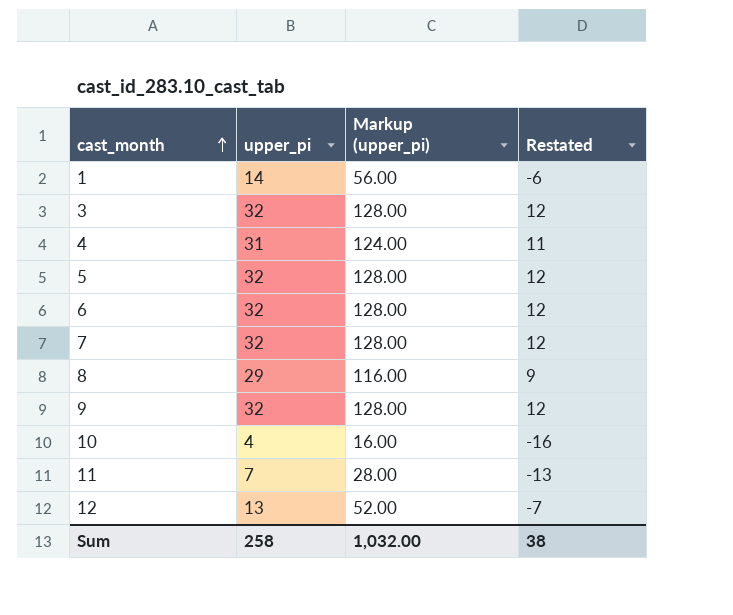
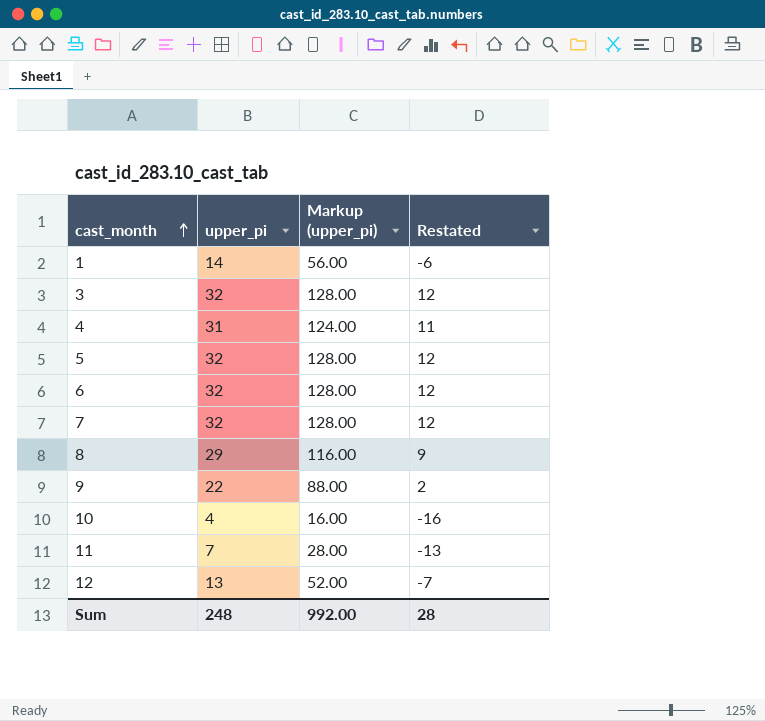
9 | upper_pi: 32 -> 22
9 | Markup (upper_pi): 128.00 -> 88.00
9 | Restated: 12 -> 2
Sum | upper_pi: 258 -> 248
Sum | Markup (upper_pi): 1,032.00 -> 992.00
Sum | Restated: 38 -> 28

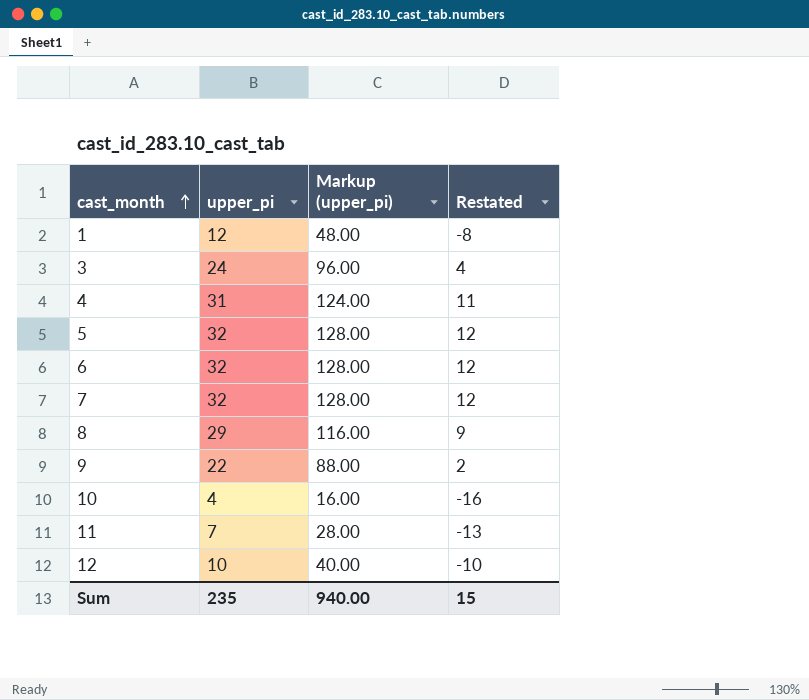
1 | upper_pi: 14 -> 12
1 | Markup (upper_pi): 56.00 -> 48.00
1 | Restated: -6 -> -8
3 | upper_pi: 32 -> 24
3 | Markup (upper_pi): 128.00 -> 96.00
3 | Restated: 12 -> 4
12 | upper_pi: 13 -> 10
12 | Markup (upper_pi): 52.00 -> 40.00
12 | Restated: -7 -> -10
Sum | upper_pi: 248 -> 235
Sum | Markup (upper_pi): 992.00 -> 940.00
Sum | Restated: 28 -> 15

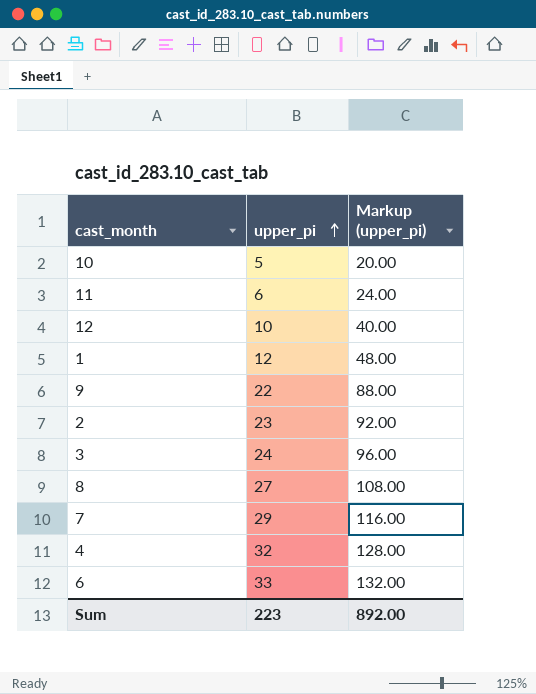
row order: cast_month ascending -> upper_pi ascending
column Restated | formula: [upper_pi] - 20 -> none
row 5: 32 | 128.00 | 12 -> none
10 | upper_pi: 4 -> 5
10 | Markup (upper_pi): 16.00 -> 20.00
11 | upper_pi: 7 -> 6
11 | Markup (upper_pi): 28.00 -> 24.00
row 2: none -> 23 | 92.00
8 | upper_pi: 29 -> 27
8 | Markup (upper_pi): 116.00 -> 108.00
7 | upper_pi: 32 -> 29
7 | Markup (upper_pi): 128.00 -> 116.00
4 | upper_pi: 31 -> 32
4 | Markup (upper_pi): 124.00 -> 128.00
6 | upper_pi: 32 -> 33
6 | Markup (upper_pi): 128.00 -> 132.00
Sum | upper_pi: 235 -> 223
Sum | Markup (upper_pi): 940.00 -> 892.00

